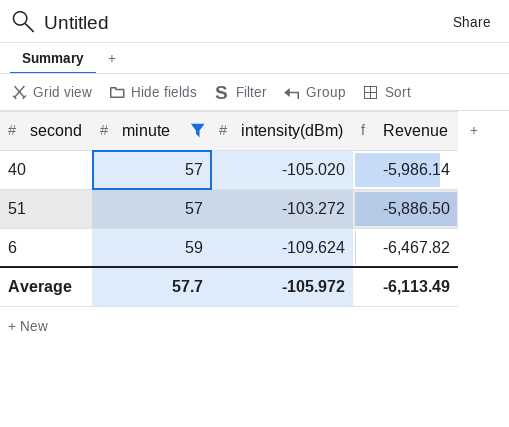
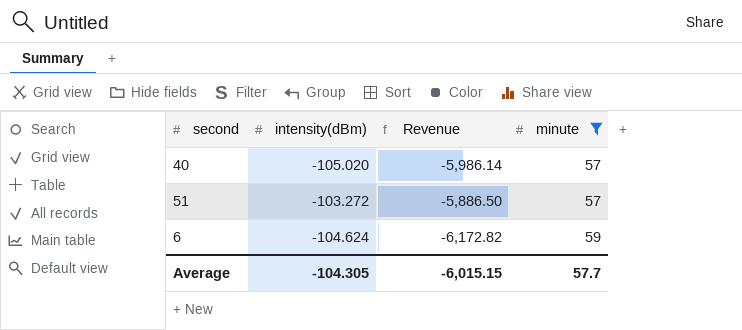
column minute | position: 2 -> 4
6 | intensity(dBm): -109.624 -> -104.624
6 | Revenue: -6,467.82 -> -6,172.82
Average | intensity(dBm): -105.972 -> -104.305
Average | Revenue: -6,113.49 -> -6,015.15

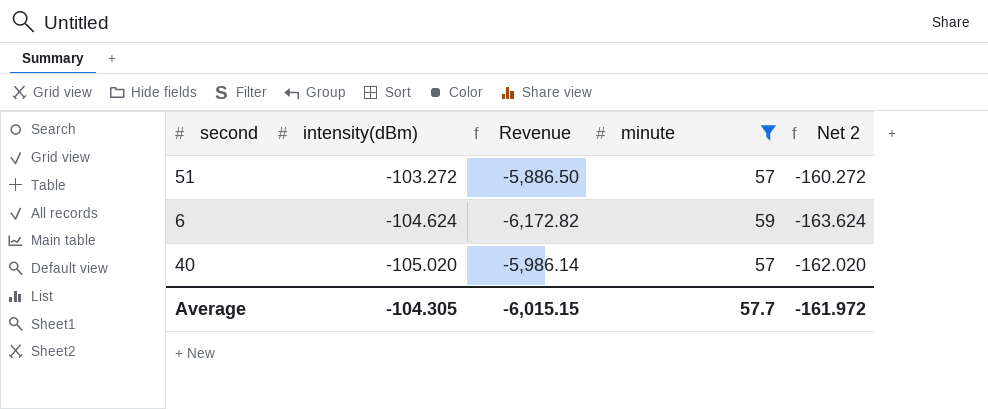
row order: minute ascending -> intensity(dBm) descending
column Net 2 | formula: none -> [intensity(dBm)] - [minute]

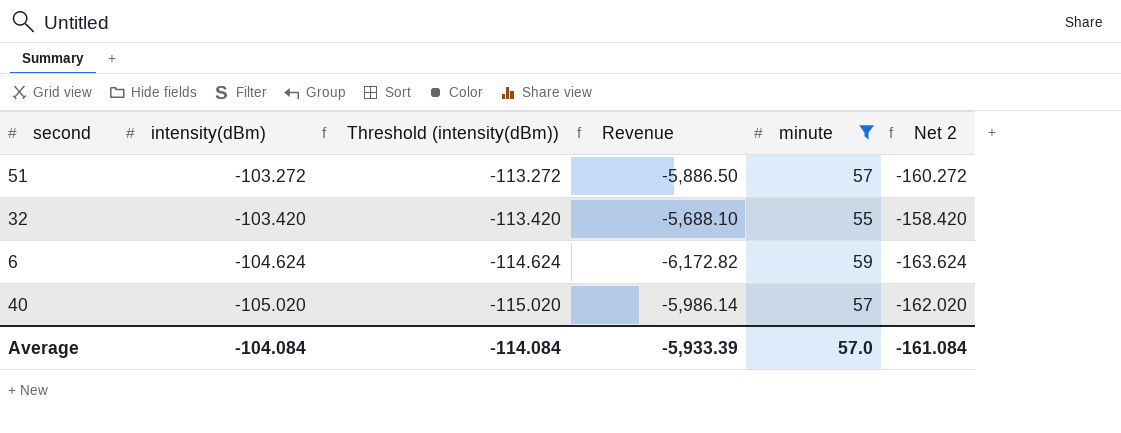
column Threshold (intensity(dBm)) | formula: none -> [intensity(dBm)] - 10
row 32: none -> -103.420 | -113.420 | -5,688.10 | 55 | -158.420
Average | intensity(dBm): -104.305 -> -104.084
Average | Revenue: -6,015.15 -> -5,933.39
Average | minute: 57.7 -> 57.0
Average | Net 2: -161.972 -> -161.084

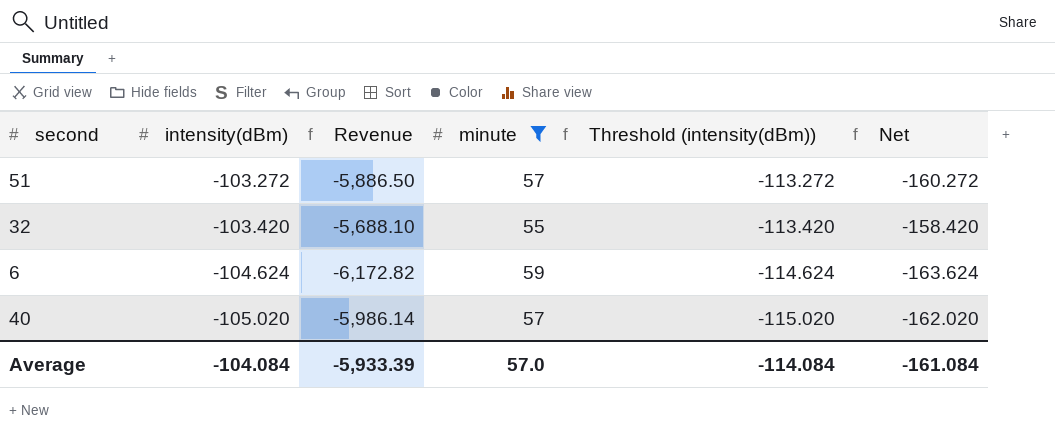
column Threshold (intensity(dBm)) | position: 3 -> 5
column name: Net 2 -> Net

